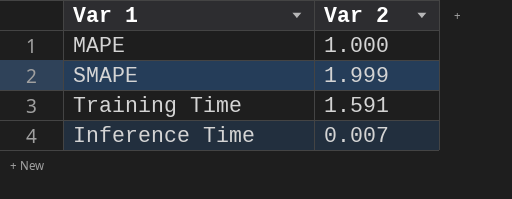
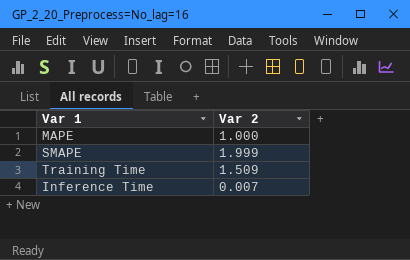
Training Time | Var 2: 1.591 -> 1.509

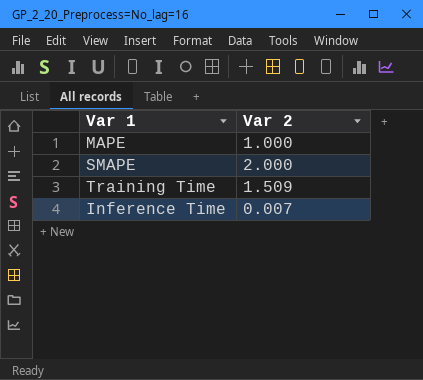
SMAPE | Var 2: 1.999 -> 2.000

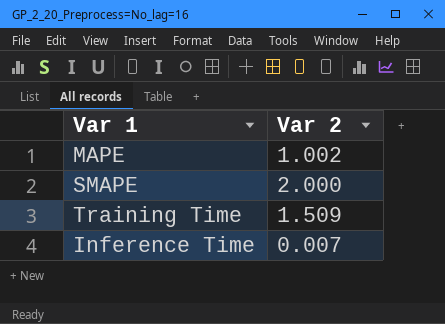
MAPE | Var 2: 1.000 -> 1.002

